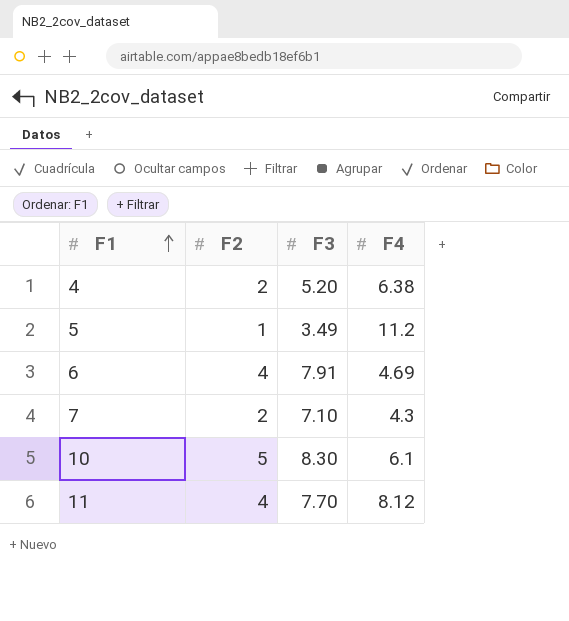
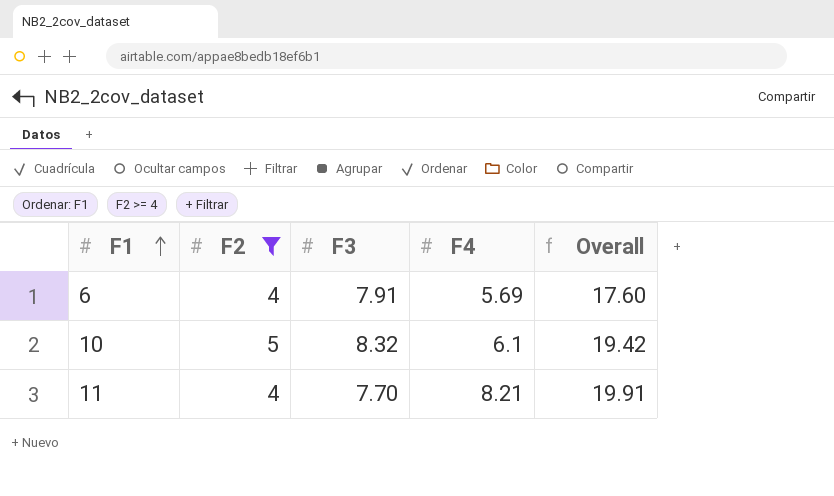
filter: none -> F2 >= 4
column Overall | formula: none -> [F2] + [F3] + [F4]
6 | F4: 4.69 -> 5.69
10 | F3: 8.30 -> 8.32
11 | F4: 8.12 -> 8.21

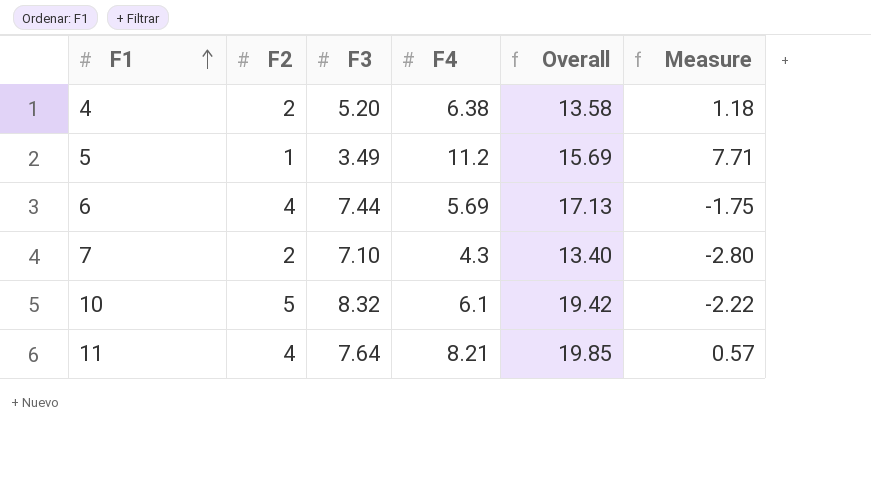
filter: F2 >= 4 -> none
column Measure | formula: none -> [F4] - [F3]
6 | F3: 7.91 -> 7.44
6 | Overall: 17.60 -> 17.13
11 | F3: 7.70 -> 7.64
11 | Overall: 19.91 -> 19.85

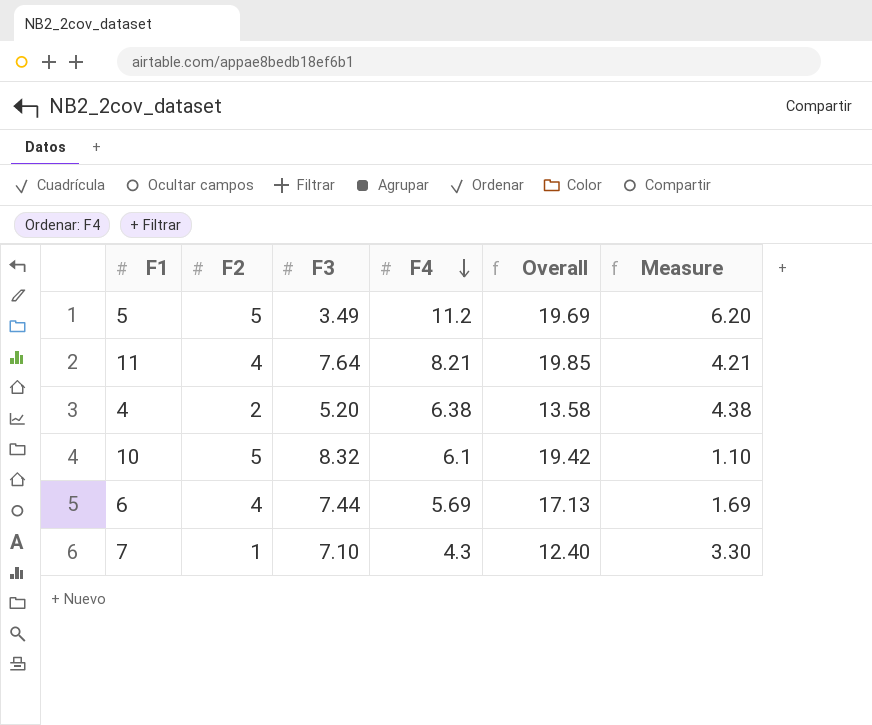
row order: F1 ascending -> F4 descending
column Measure | formula: [F4] - [F3] -> [F4] - [F2]
5 | F2: 1 -> 5
5 | Overall: 15.69 -> 19.69
7 | F2: 2 -> 1
7 | Overall: 13.40 -> 12.40

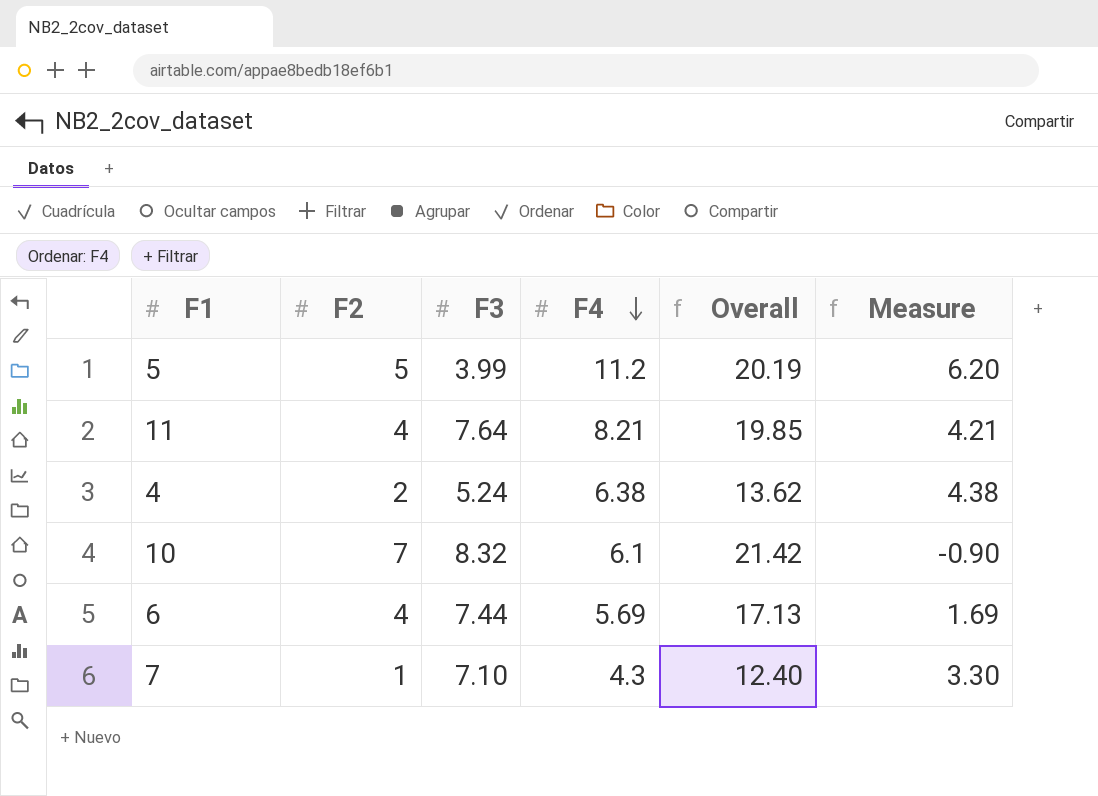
5 | F3: 3.49 -> 3.99
5 | Overall: 19.69 -> 20.19
4 | F3: 5.20 -> 5.24
4 | Overall: 13.58 -> 13.62
10 | F2: 5 -> 7
10 | Overall: 19.42 -> 21.42
10 | Measure: 1.10 -> -0.90

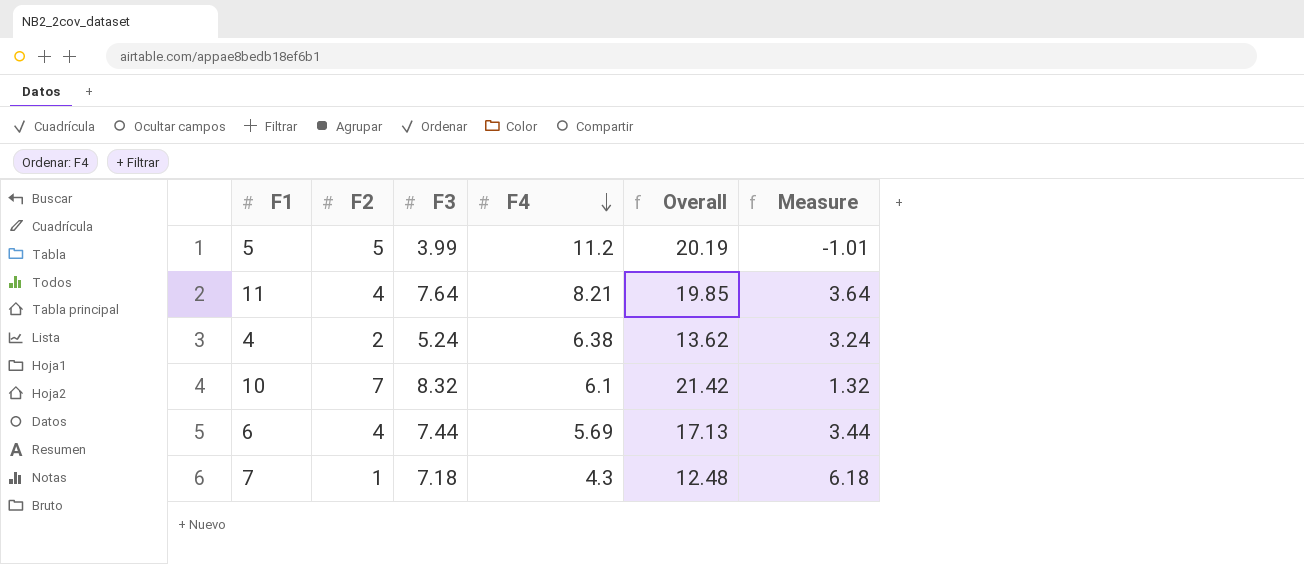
column Measure | formula: [F4] - [F2] -> [F3] - [F2]
7 | F3: 7.10 -> 7.18
7 | Overall: 12.40 -> 12.48

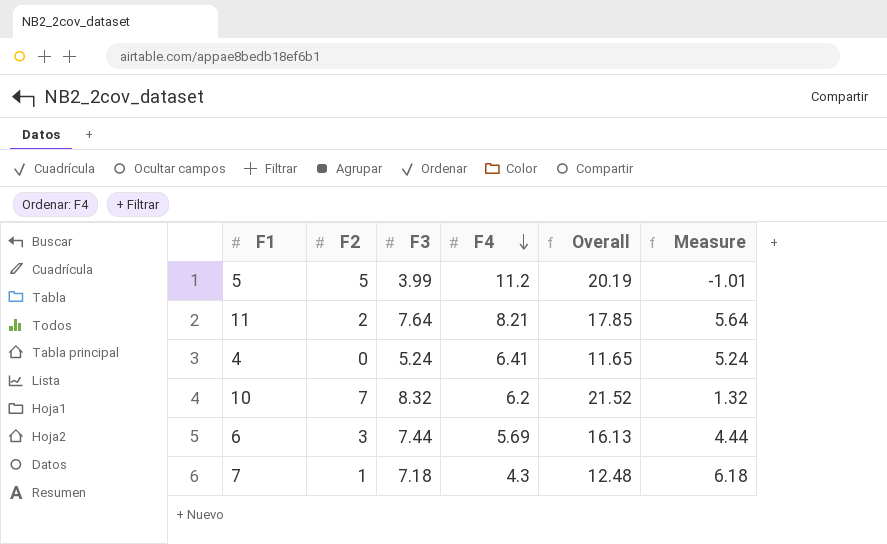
11 | F2: 4 -> 2
11 | Overall: 19.85 -> 17.85
11 | Measure: 3.64 -> 5.64
4 | F2: 2 -> 0
4 | F4: 6.38 -> 6.41
4 | Overall: 13.62 -> 11.65
4 | Measure: 3.24 -> 5.24
10 | F4: 6.1 -> 6.2
10 | Overall: 21.42 -> 21.52
6 | F2: 4 -> 3
6 | Overall: 17.13 -> 16.13
6 | Measure: 3.44 -> 4.44

